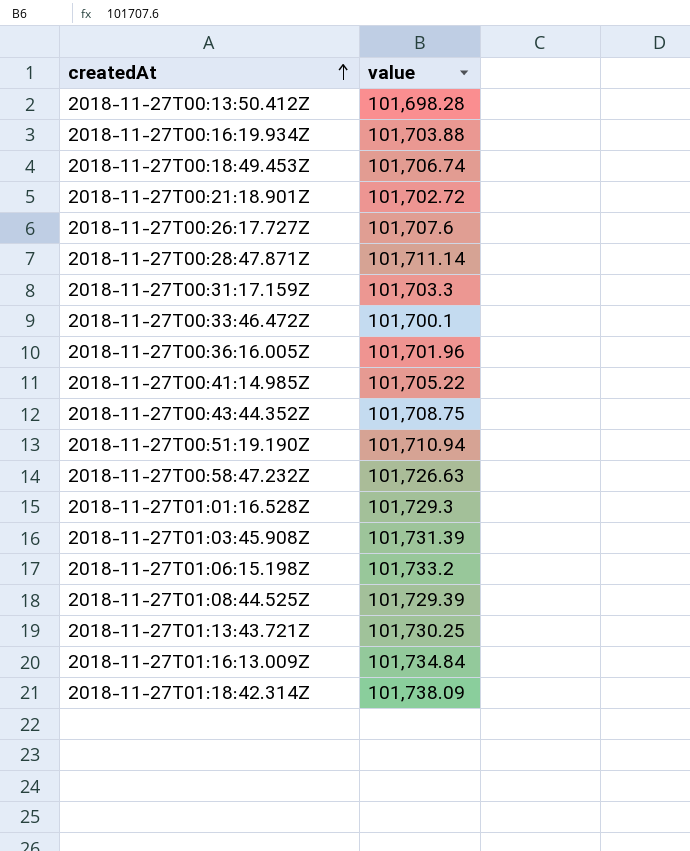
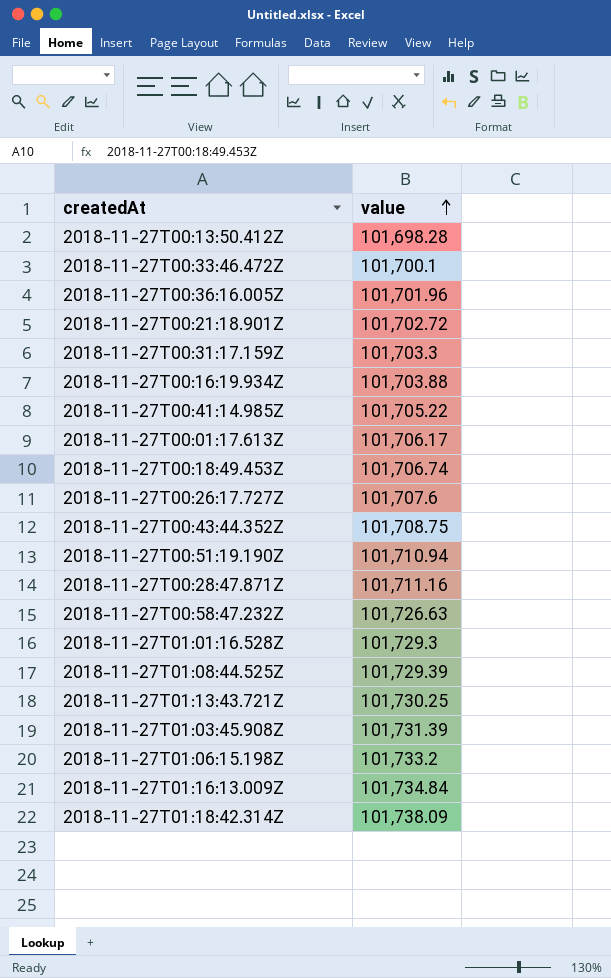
row order: createdAt ascending -> value ascending
row 2018-11-27T00:01:17.613Z: none -> 101,706.17
2018-11-27T00:28:47.871Z | value: 101,711.14 -> 101,711.16

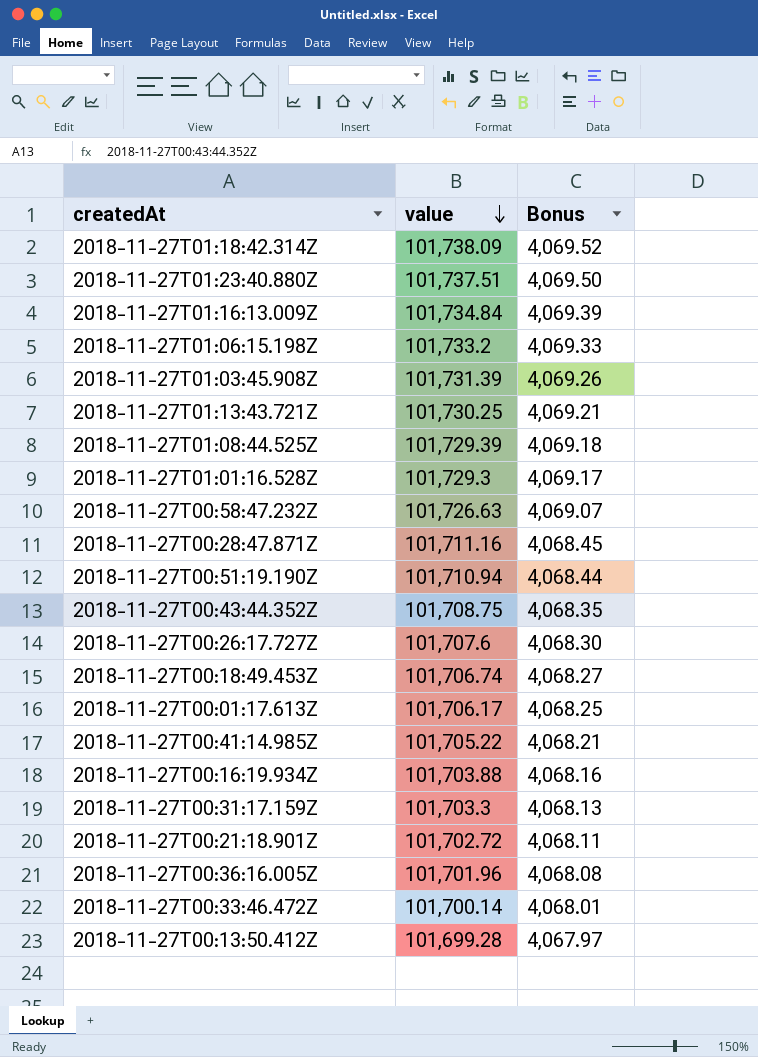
row order: value ascending -> value descending
column Bonus | formula: none -> [value] * 0.04
row 2018-11-27T01:23:40.880Z: none -> 101,737.51 | 4,069.50
2018-11-27T00:33:46.472Z | value: 101,700.1 -> 101,700.14
2018-11-27T00:13:50.412Z | value: 101,698.28 -> 101,699.28

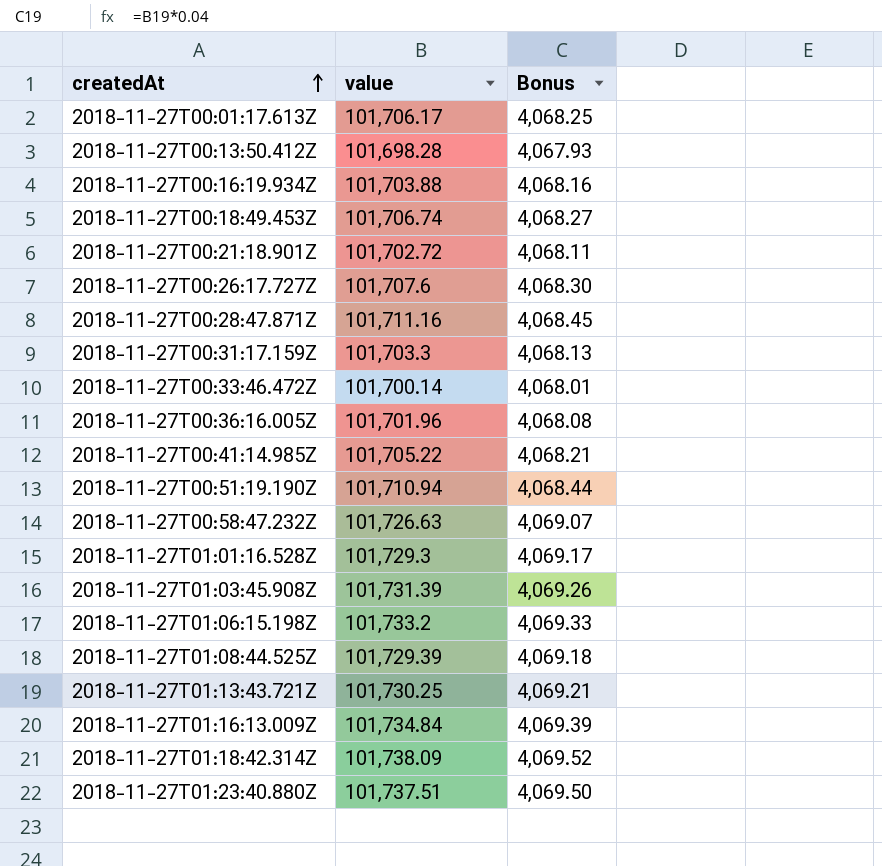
row order: value descending -> createdAt ascending
row 2018-11-27T00:43:44.352Z: 101,708.75 | 4,068.35 -> none
2018-11-27T00:13:50.412Z | value: 101,699.28 -> 101,698.28
2018-11-27T00:13:50.412Z | Bonus: 4,067.97 -> 4,067.93

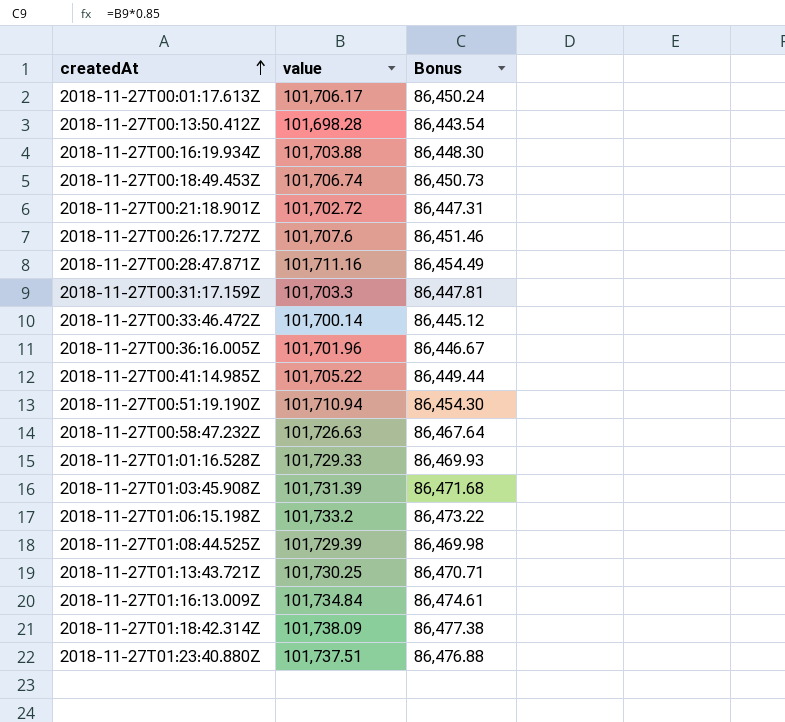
column Bonus | formula: [value] * 0.04 -> [value] * 0.85
2018-11-27T01:01:16.528Z | value: 101,729.3 -> 101,729.33

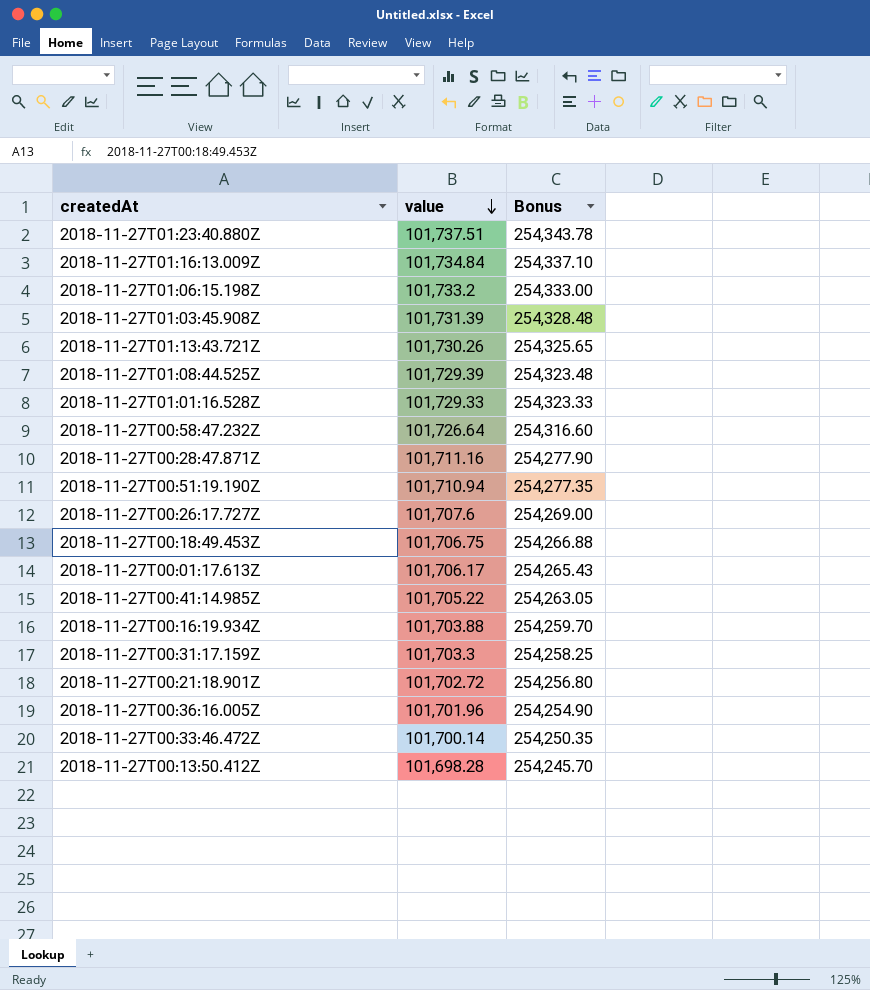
row order: createdAt ascending -> value descending
column Bonus | formula: [value] * 0.85 -> [value] * 2.5
row 2018-11-27T01:18:42.314Z: 101,738.09 | 86,477.38 -> none
2018-11-27T01:13:43.721Z | value: 101,730.25 -> 101,730.26
2018-11-27T00:58:47.232Z | value: 101,726.63 -> 101,726.64
2018-11-27T00:18:49.453Z | value: 101,706.74 -> 101,706.75

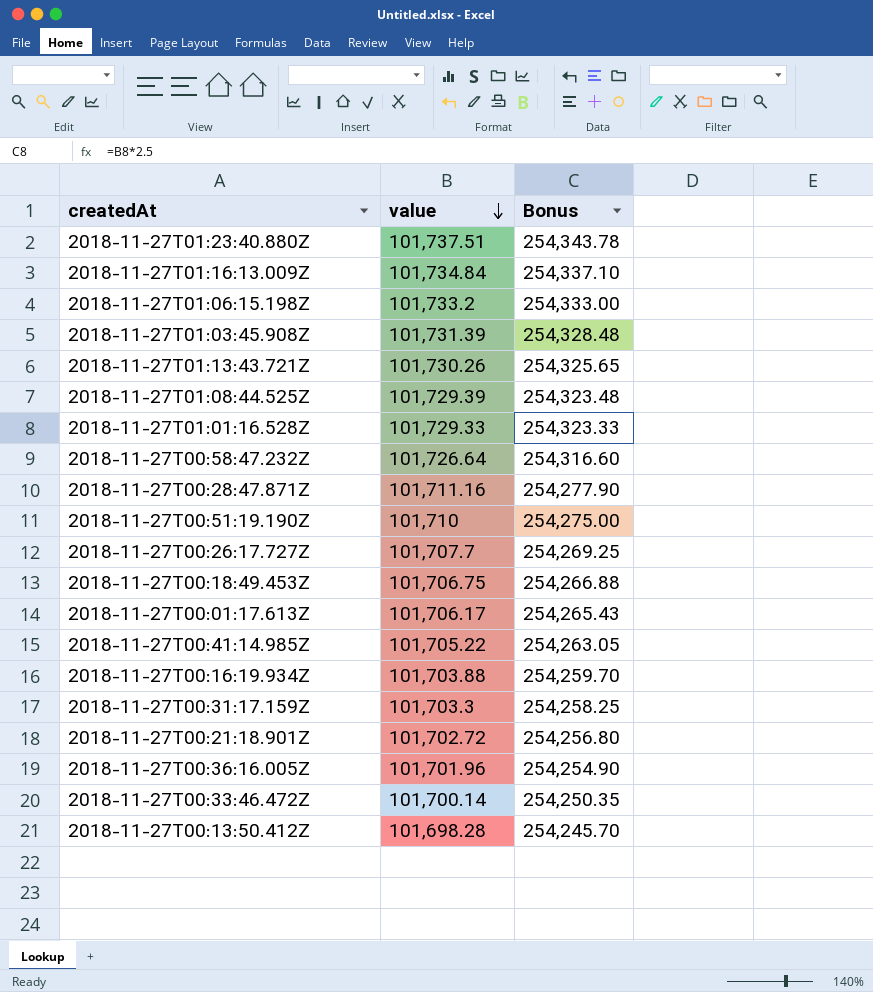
2018-11-27T00:51:19.190Z | value: 101,710.94 -> 101,710
2018-11-27T00:51:19.190Z | Bonus: 254,277.35 -> 254,275.00
2018-11-27T00:26:17.727Z | value: 101,707.6 -> 101,707.7
2018-11-27T00:26:17.727Z | Bonus: 254,269.00 -> 254,269.25

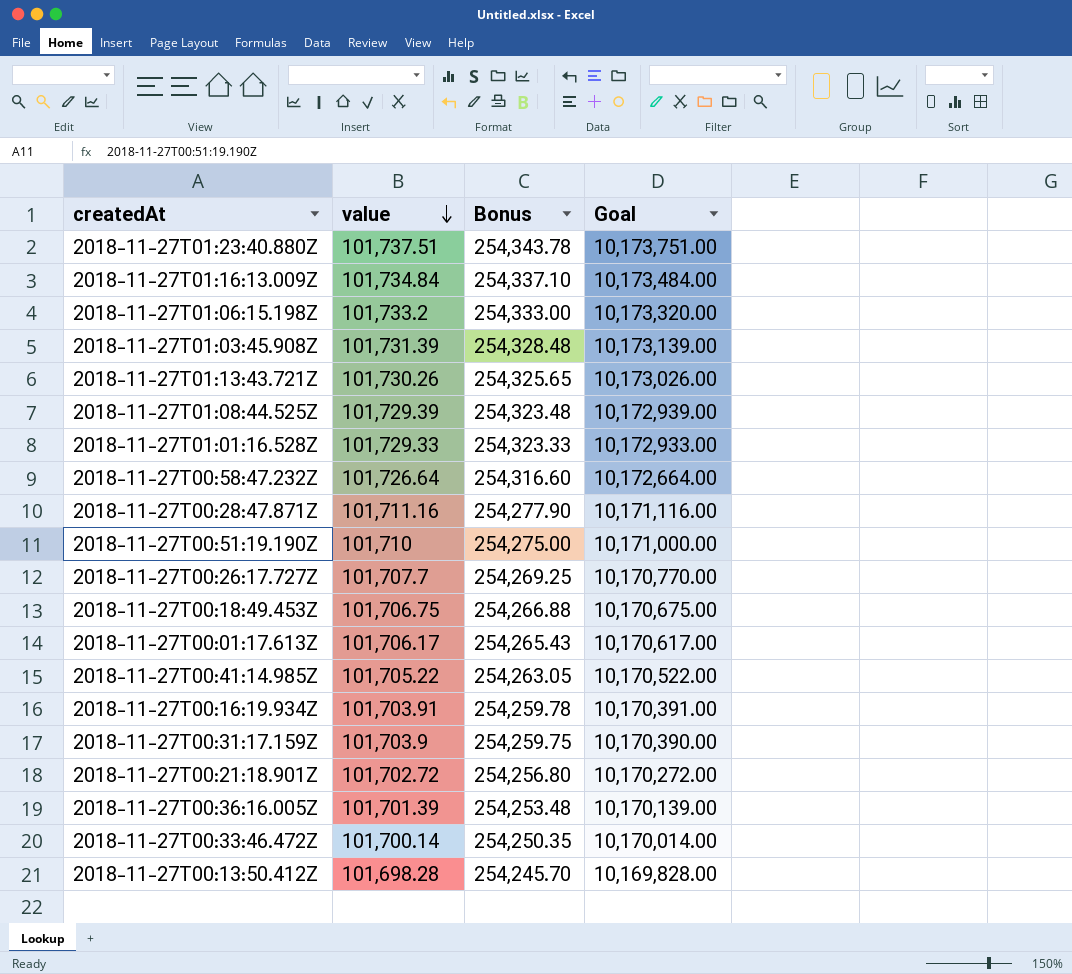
column Goal | formula: none -> [value] * 100
2018-11-27T00:16:19.934Z | value: 101,703.88 -> 101,703.91
2018-11-27T00:16:19.934Z | Bonus: 254,259.70 -> 254,259.78
2018-11-27T00:31:17.159Z | value: 101,703.3 -> 101,703.9
2018-11-27T00:31:17.159Z | Bonus: 254,258.25 -> 254,259.75
2018-11-27T00:36:16.005Z | value: 101,701.96 -> 101,701.39
2018-11-27T00:36:16.005Z | Bonus: 254,254.90 -> 254,253.48

